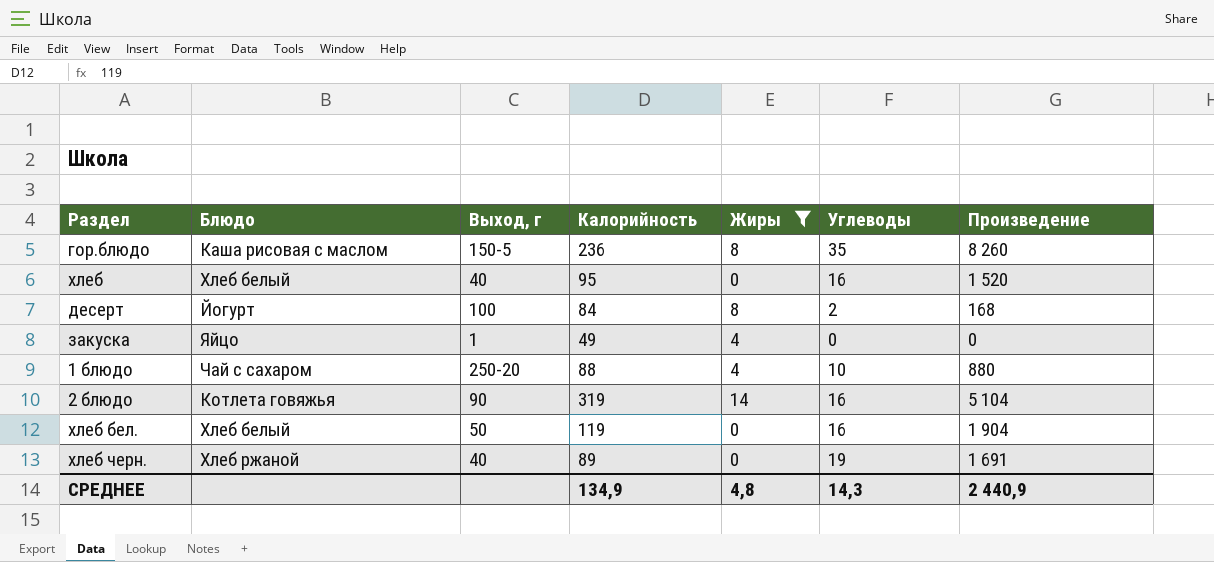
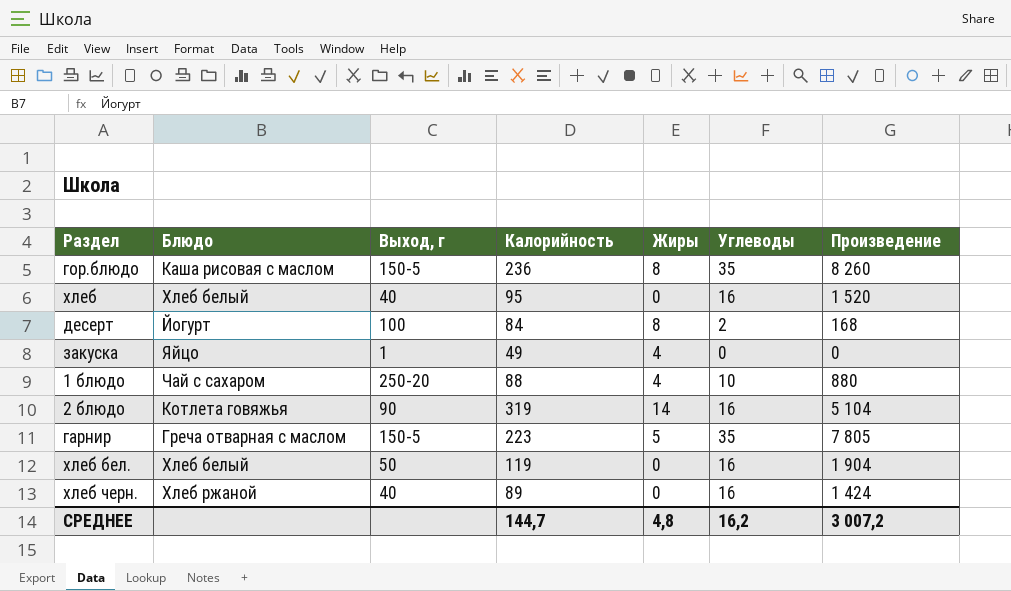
filter: Жиры != 5 -> none
хлеб черн. | Углеводы: 19 -> 16
хлеб черн. | Произведение: 1 691 -> 1 424
СРЕДНЕЕ | Калорийность: 134,9 -> 144,7
СРЕДНЕЕ | Углеводы: 14,3 -> 16,2
СРЕДНЕЕ | Произведение: 2 440,9 -> 3 007,2

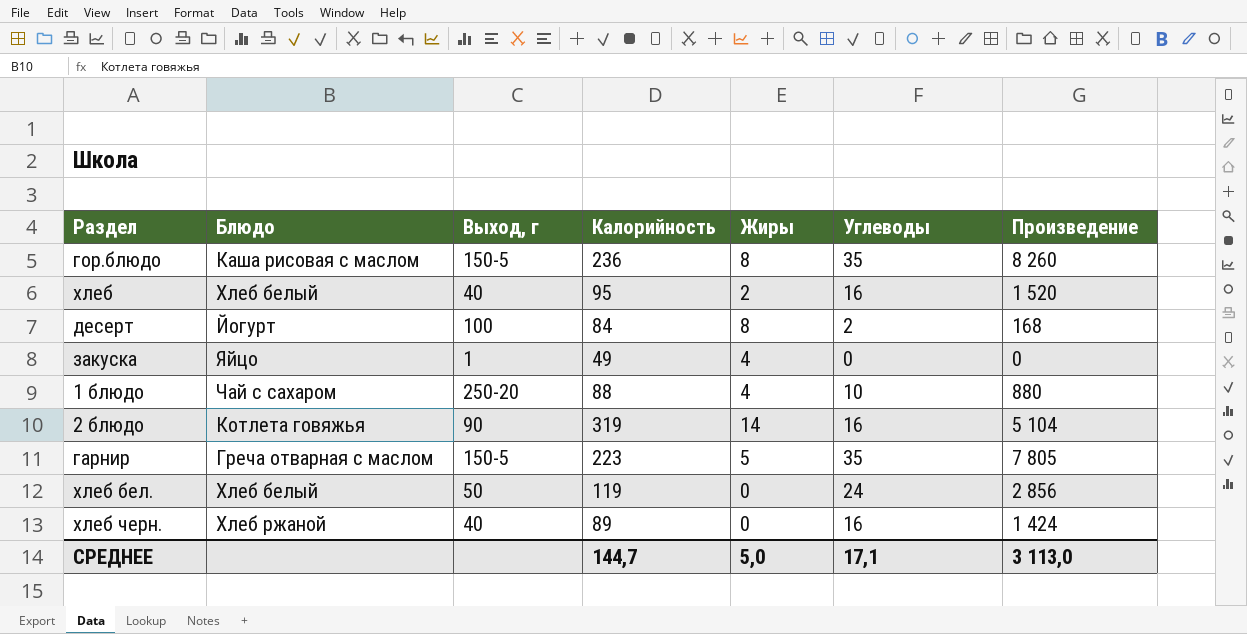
хлеб | Жиры: 0 -> 2
хлеб бел. | Углеводы: 16 -> 24
хлеб бел. | Произведение: 1 904 -> 2 856
СРЕДНЕЕ | Жиры: 4,8 -> 5,0
СРЕДНЕЕ | Углеводы: 16,2 -> 17,1
СРЕДНЕЕ | Произведение: 3 007,2 -> 3 113,0

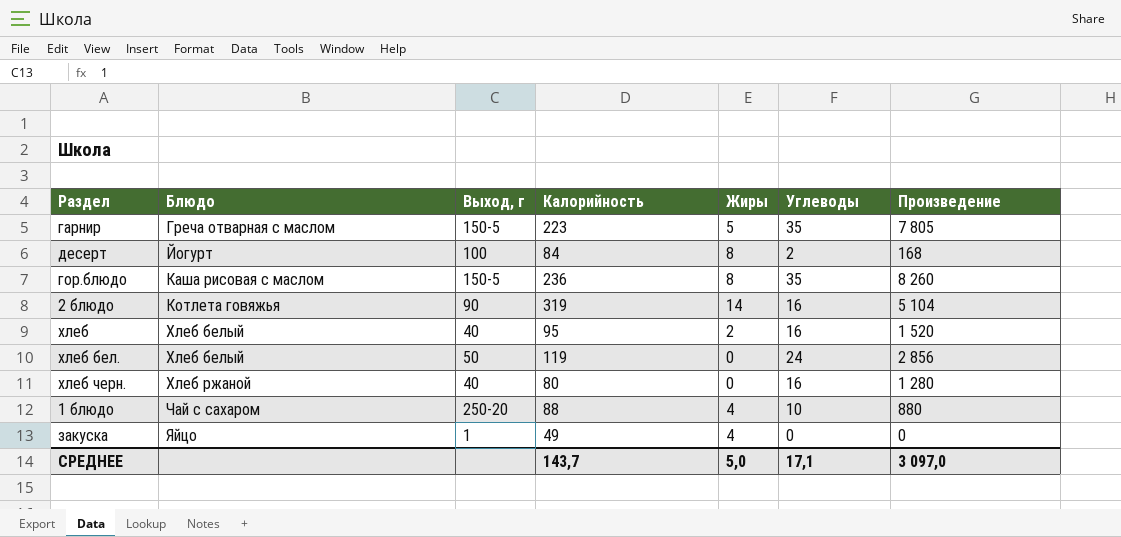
row order: none -> Блюдо ascending
хлеб черн. | Калорийность: 89 -> 80
хлеб черн. | Произведение: 1 424 -> 1 280
СРЕДНЕЕ | Калорийность: 144,7 -> 143,7
СРЕДНЕЕ | Произведение: 3 113,0 -> 3 097,0

